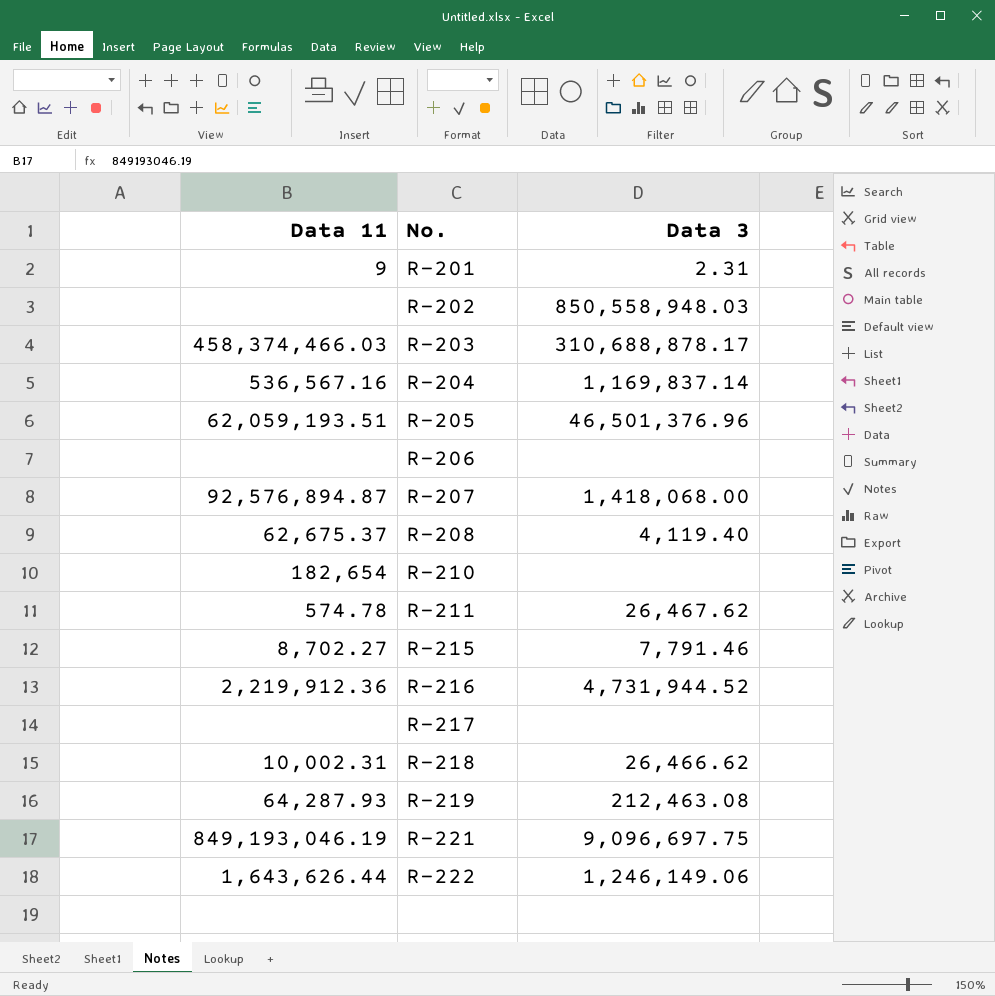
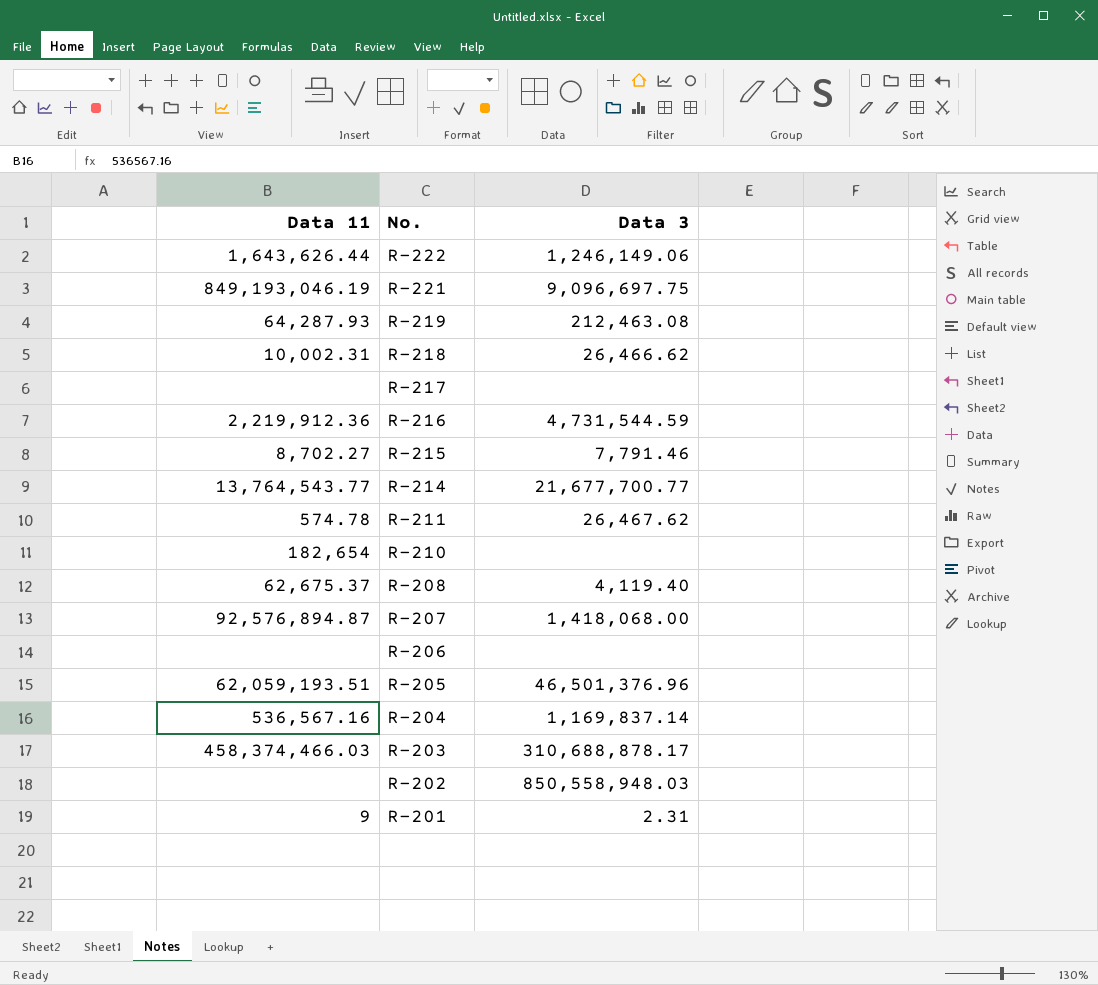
row order: No. ascending -> No. descending
R-216 | Data 3: 4,731,944.52 -> 4,731,544.59
row R-214: none -> 13,764,543.77 | 21,677,700.77

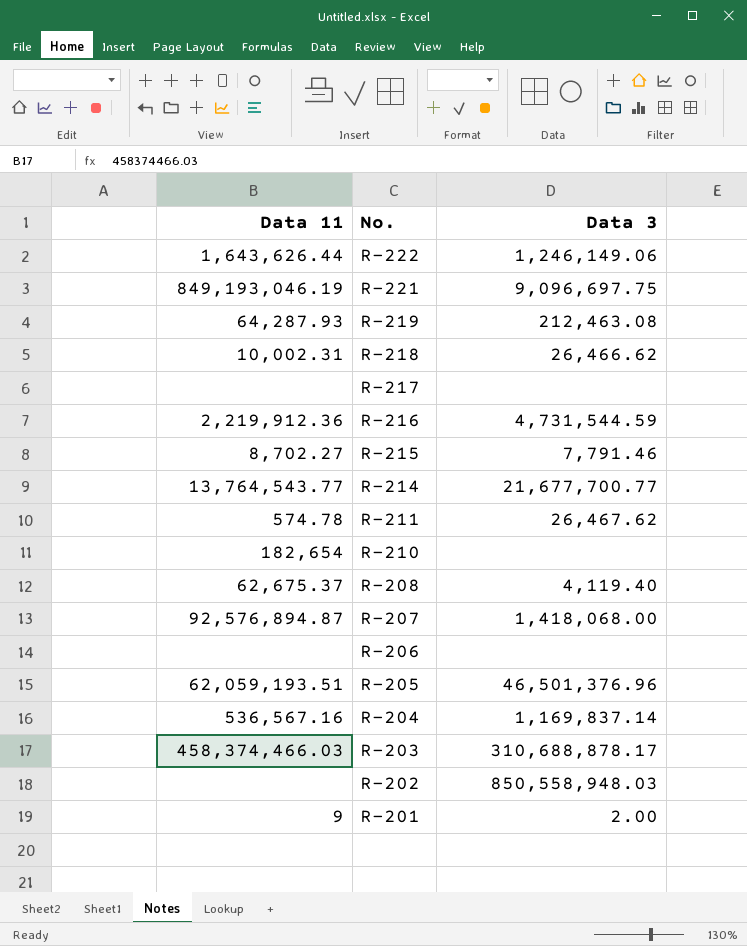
R-201 | Data 3: 2.31 -> 2.00

